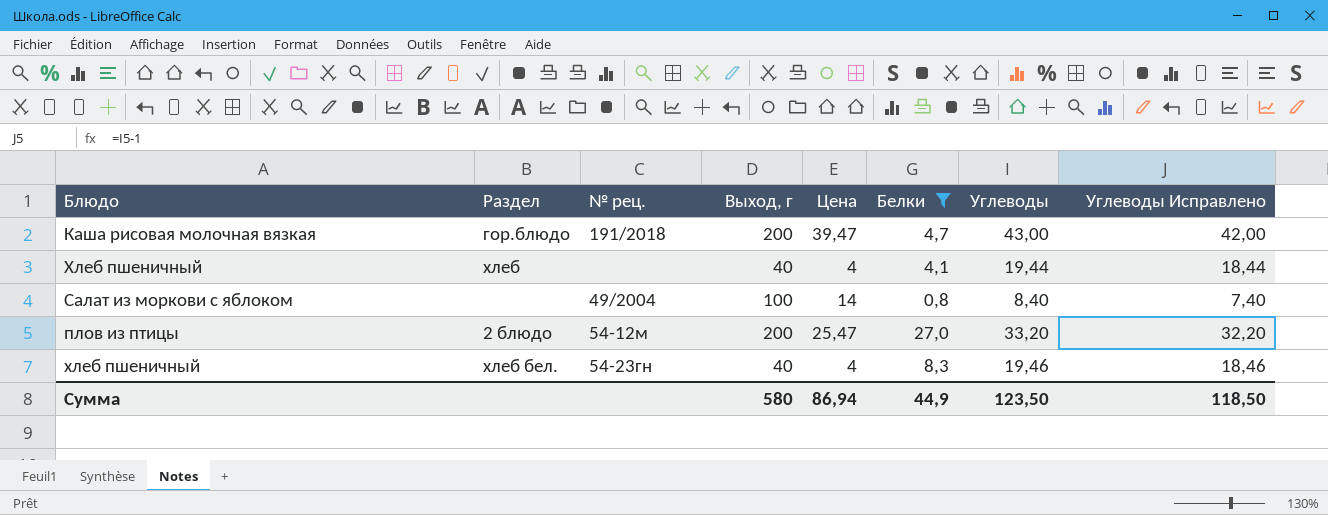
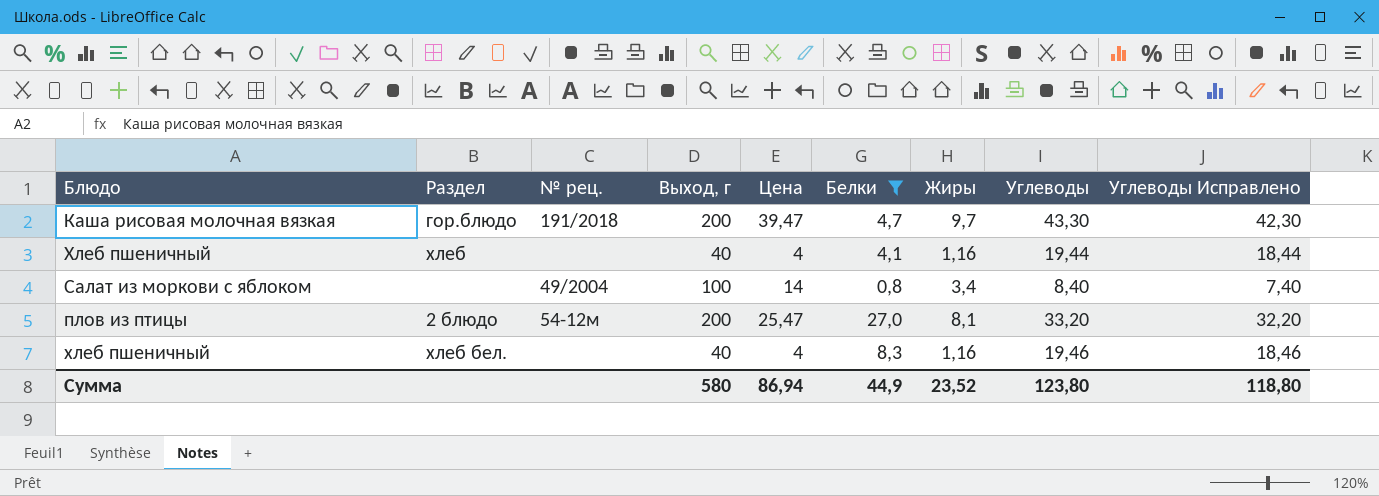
column Жиры | position: none -> 7
Каша рисовая молочная вязкая | Углеводы: 43,00 -> 43,30
Каша рисовая молочная вязкая | Углеводы Исправлено: 42,00 -> 42,30
хлеб пшеничный | № рец.: 54-23гн -> none
Сумма | Углеводы: 123,50 -> 123,80
Сумма | Углеводы Исправлено: 118,50 -> 118,80

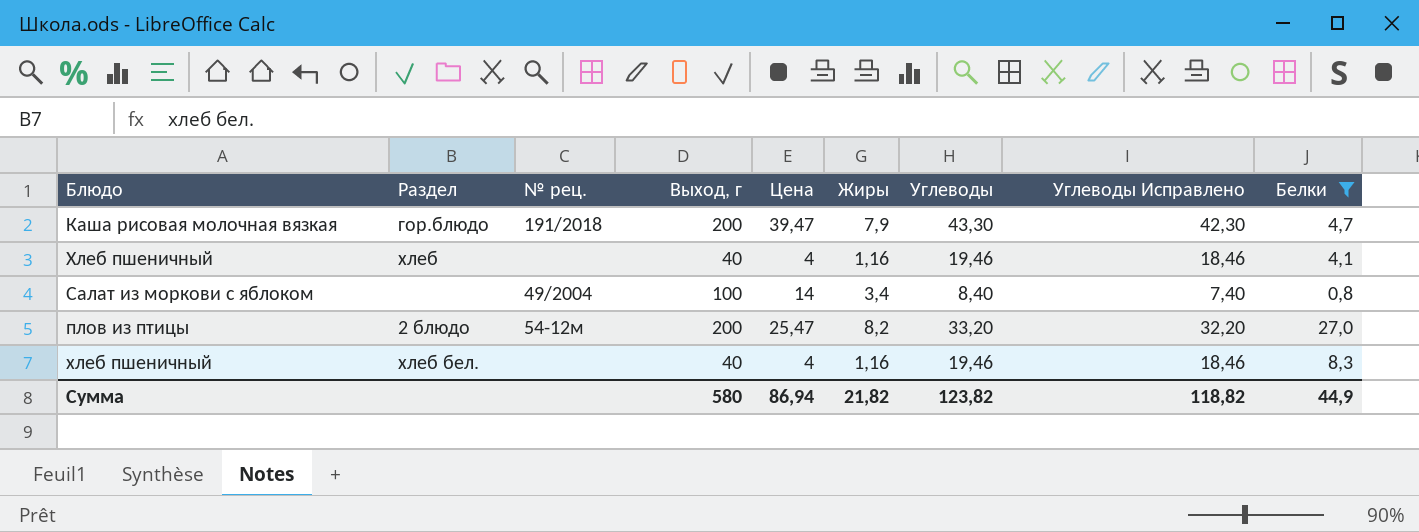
column Белки | position: 6 -> 9
Каша рисовая молочная вязкая | Жиры: 9,7 -> 7,9
Хлеб пшеничный | Углеводы: 19,44 -> 19,46
Хлеб пшеничный | Углеводы Исправлено: 18,44 -> 18,46
плов из птицы | Жиры: 8,1 -> 8,2
Сумма | Жиры: 23,52 -> 21,82
Сумма | Углеводы: 123,80 -> 123,82
Сумма | Углеводы Исправлено: 118,80 -> 118,82

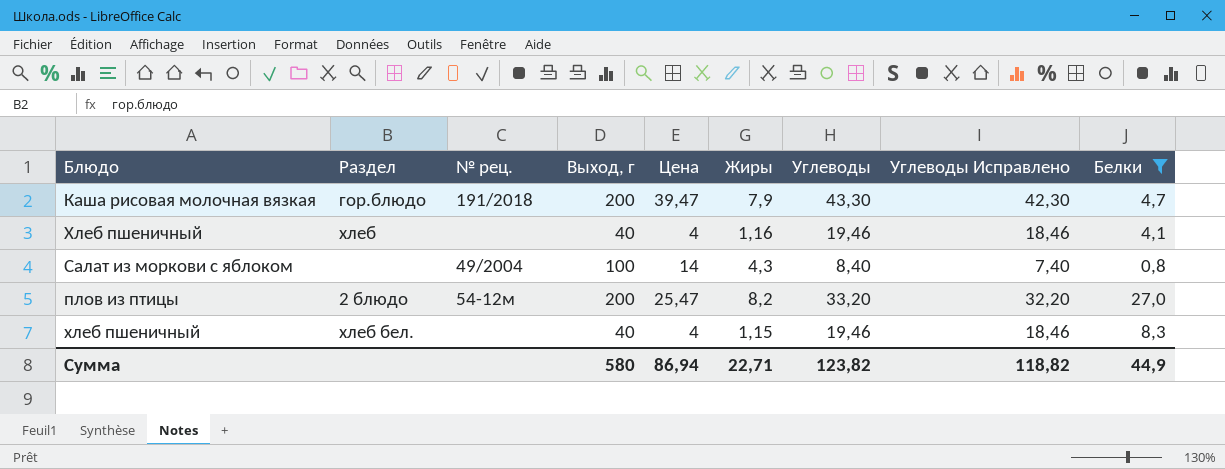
Салат из моркови с яблоком | Жиры: 3,4 -> 4,3
хлеб пшеничный | Жиры: 1,16 -> 1,15
Сумма | Жиры: 21,82 -> 22,71

